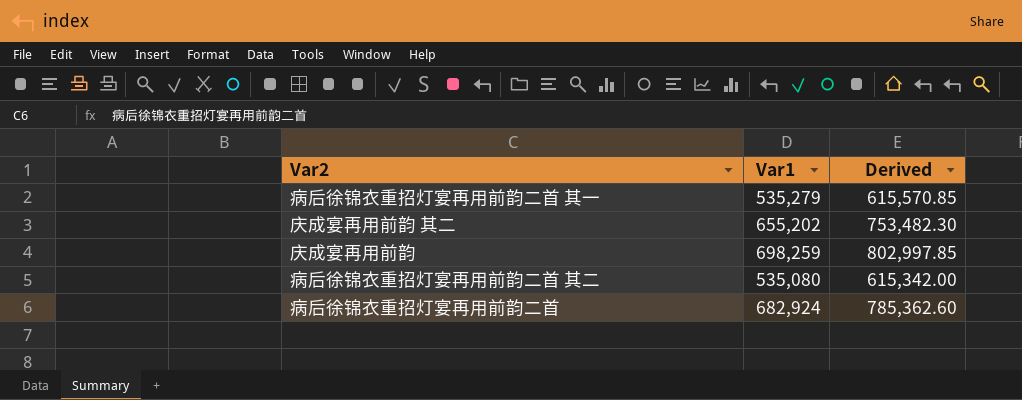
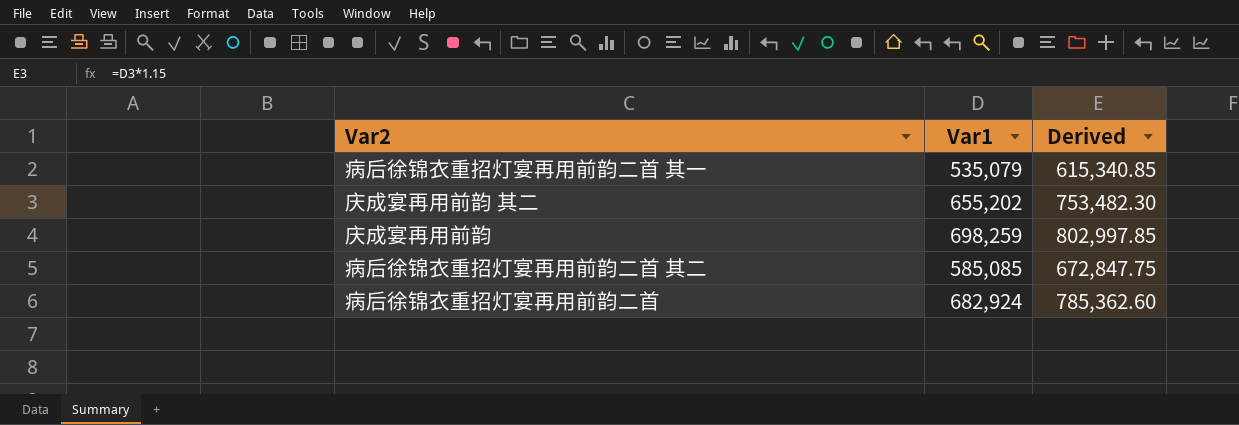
病后徐锦衣重招灯宴再用前韵二首 其一 | Var1: 535,279 -> 535,079
病后徐锦衣重招灯宴再用前韵二首 其一 | Derived: 615,570.85 -> 615,340.85
病后徐锦衣重招灯宴再用前韵二首 其二 | Var1: 535,080 -> 585,085
病后徐锦衣重招灯宴再用前韵二首 其二 | Derived: 615,342.00 -> 672,847.75

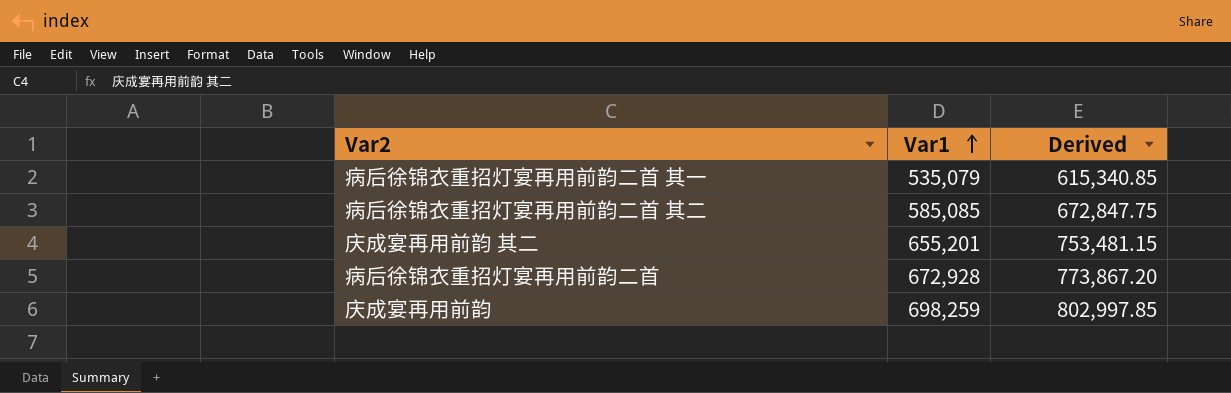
row order: none -> Var1 ascending
庆成宴再用前韵 其二 | Var1: 655,202 -> 655,201
庆成宴再用前韵 其二 | Derived: 753,482.30 -> 753,481.15
病后徐锦衣重招灯宴再用前韵二首 | Var1: 682,924 -> 672,928
病后徐锦衣重招灯宴再用前韵二首 | Derived: 785,362.60 -> 773,867.20

